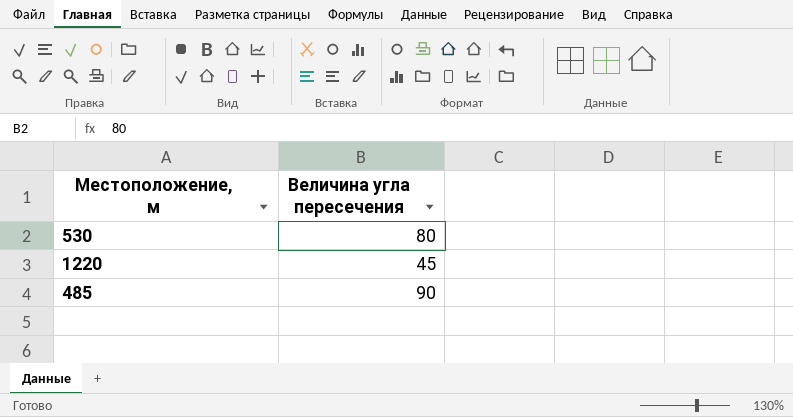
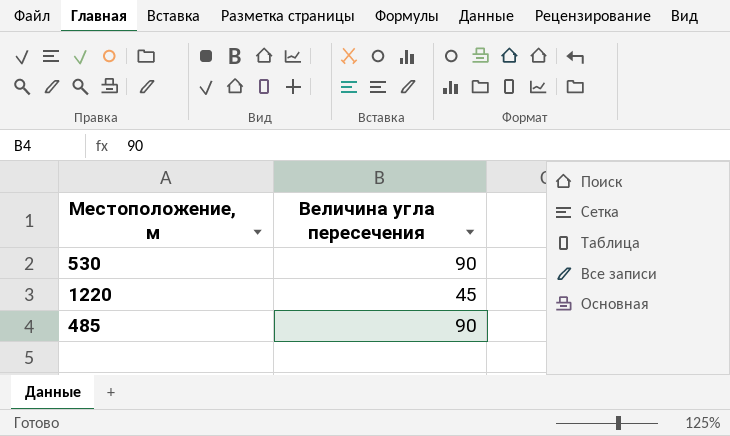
530 | Величина угла пересечения: 80 -> 90

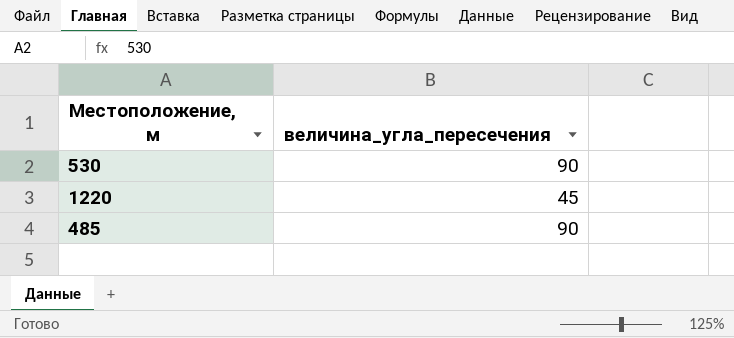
column name: Величина угла пересечения -> величина_угла_пересечения

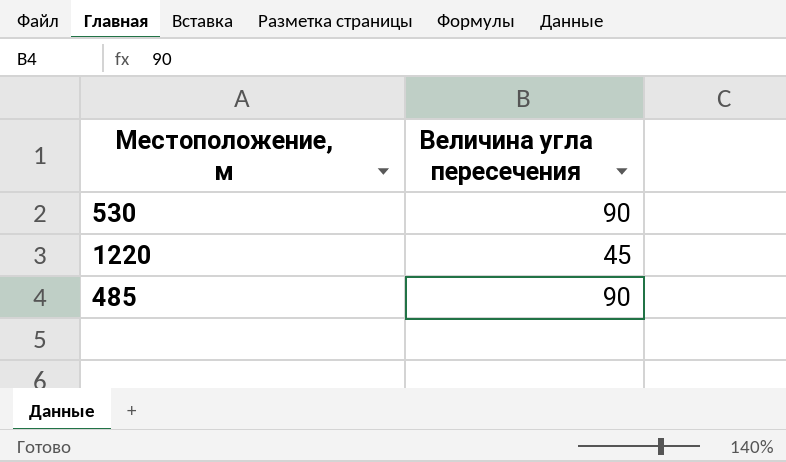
column name: величина_угла_пересечения -> Величина угла пересечения

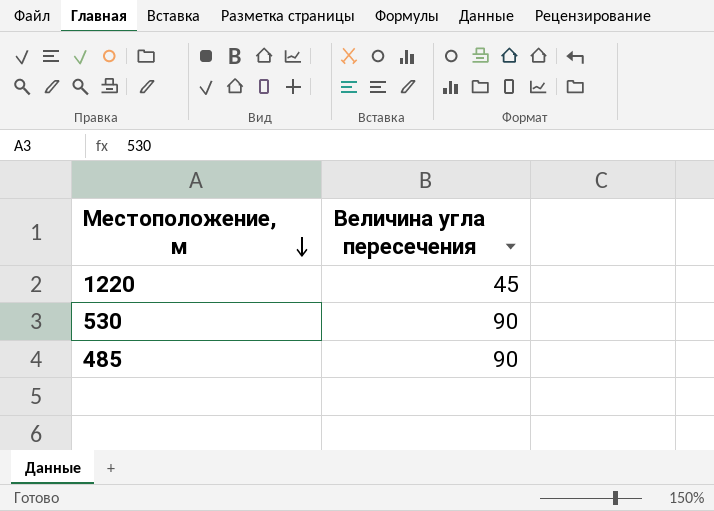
row order: none -> Местоположение, м descending

